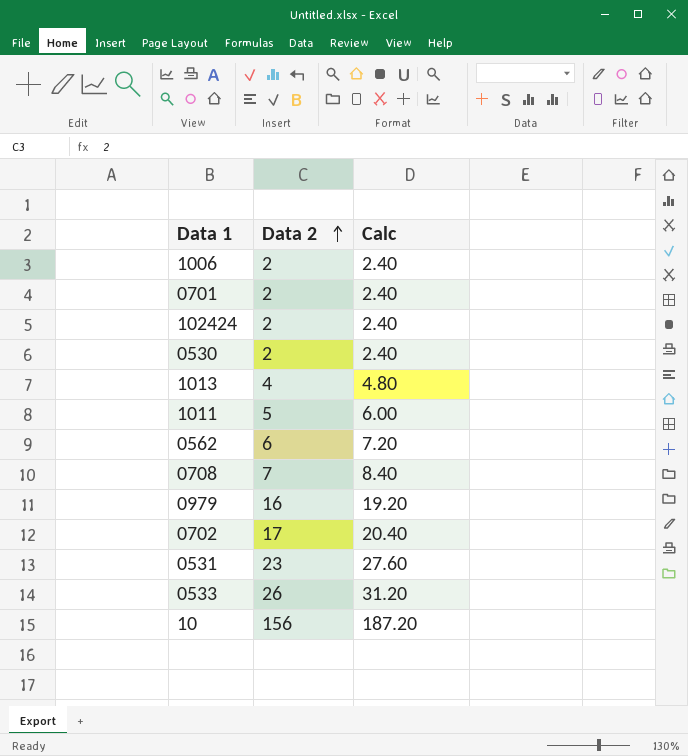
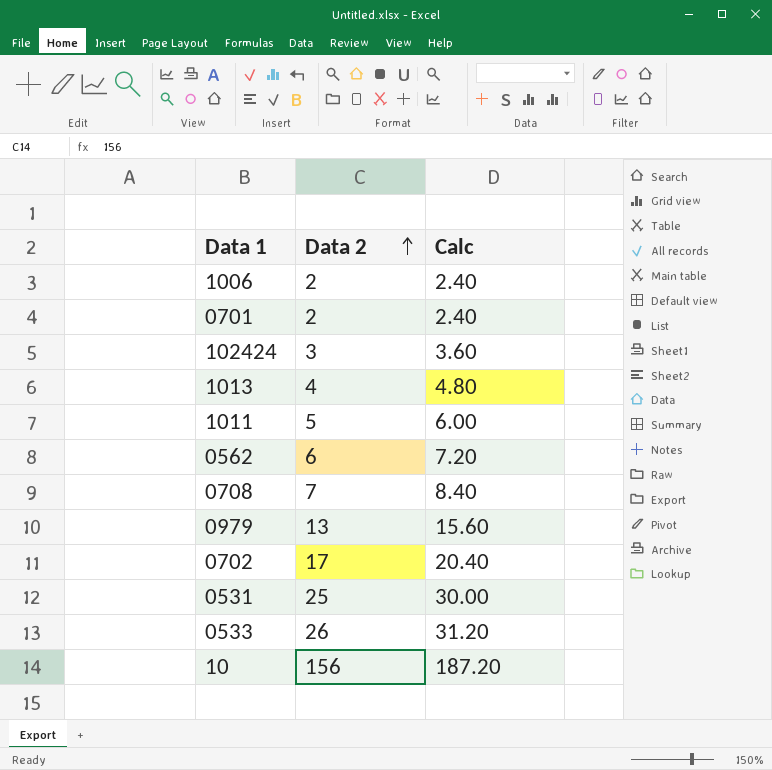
row 0530: 2 | 2.40 -> none
102424 | Data 2: 2 -> 3
102424 | Calc: 2.40 -> 3.60
0979 | Data 2: 16 -> 13
0979 | Calc: 19.20 -> 15.60
0531 | Data 2: 23 -> 25
0531 | Calc: 27.60 -> 30.00

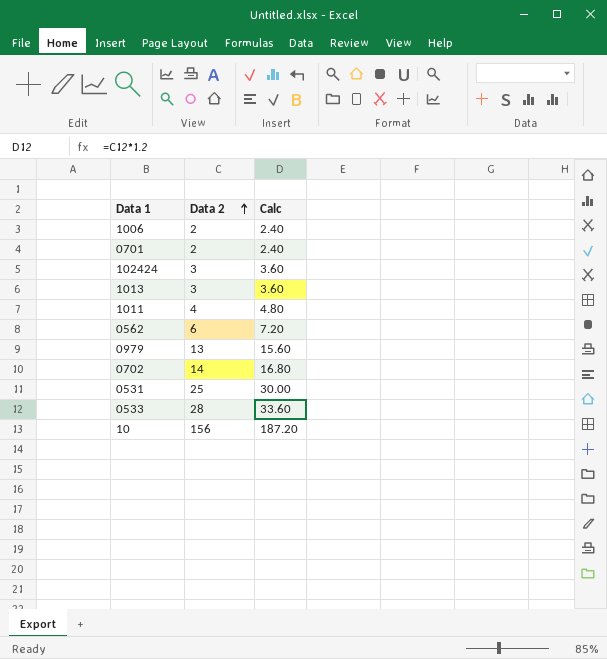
row 0708: 7 | 8.40 -> none
1013 | Data 2: 4 -> 3
1013 | Calc: 4.80 -> 3.60
1011 | Data 2: 5 -> 4
1011 | Calc: 6.00 -> 4.80
0702 | Data 2: 17 -> 14
0702 | Calc: 20.40 -> 16.80
0533 | Data 2: 26 -> 28
0533 | Calc: 31.20 -> 33.60

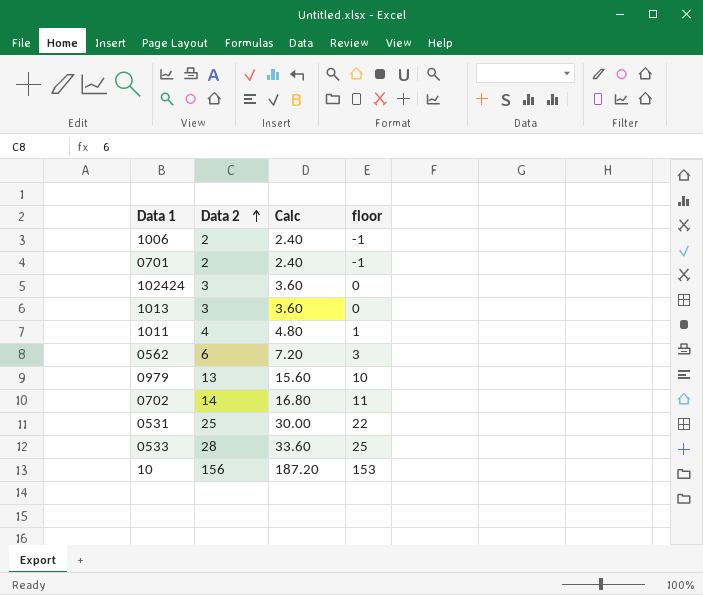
column floor | formula: none -> [Data 2] - 3

